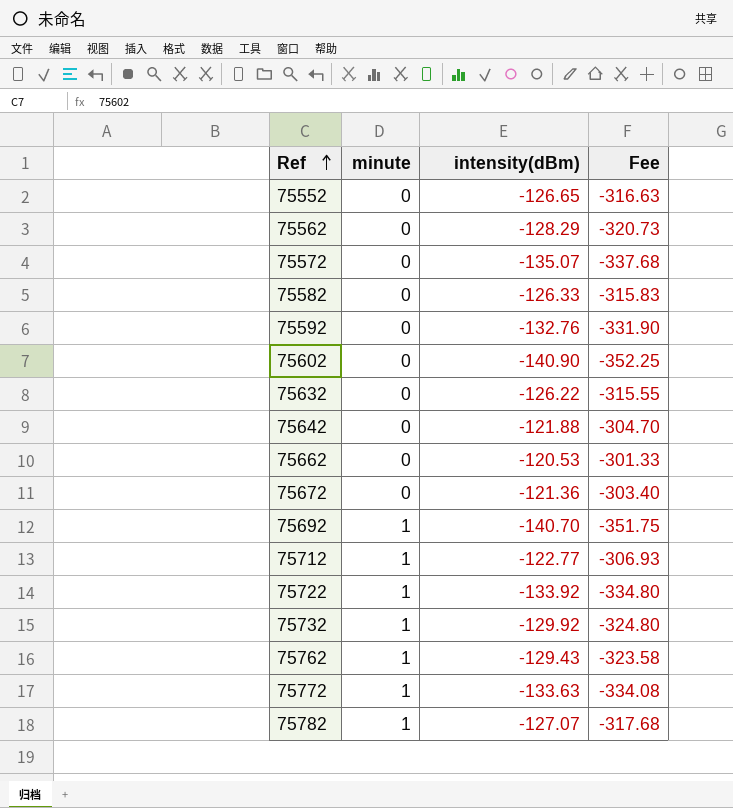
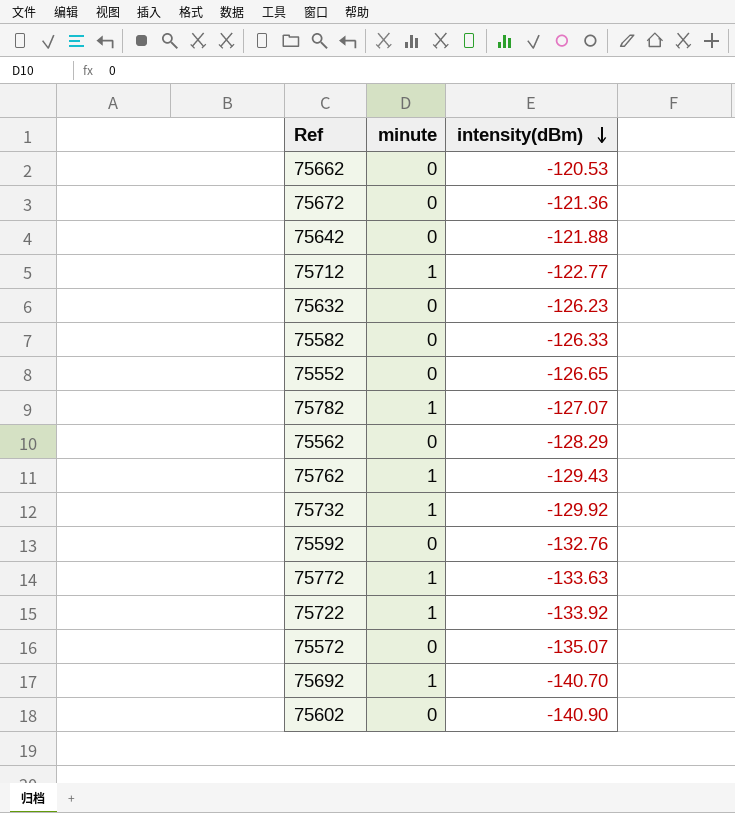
row order: Ref ascending -> intensity(dBm) descending
column Fee | formula: [intensity(dBm)] * 2.5 -> none
75632 | intensity(dBm): -126.22 -> -126.23

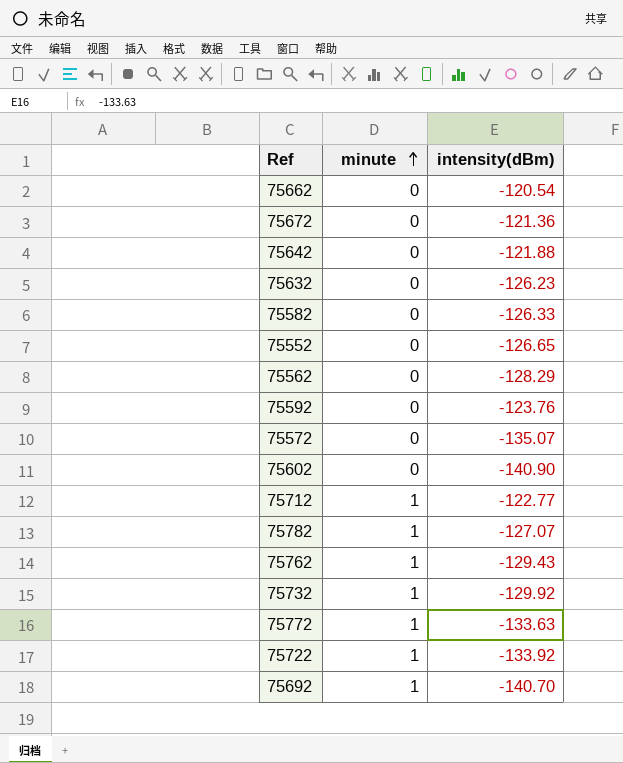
row order: intensity(dBm) descending -> minute ascending
75662 | intensity(dBm): -120.53 -> -120.54
75592 | intensity(dBm): -132.76 -> -123.76

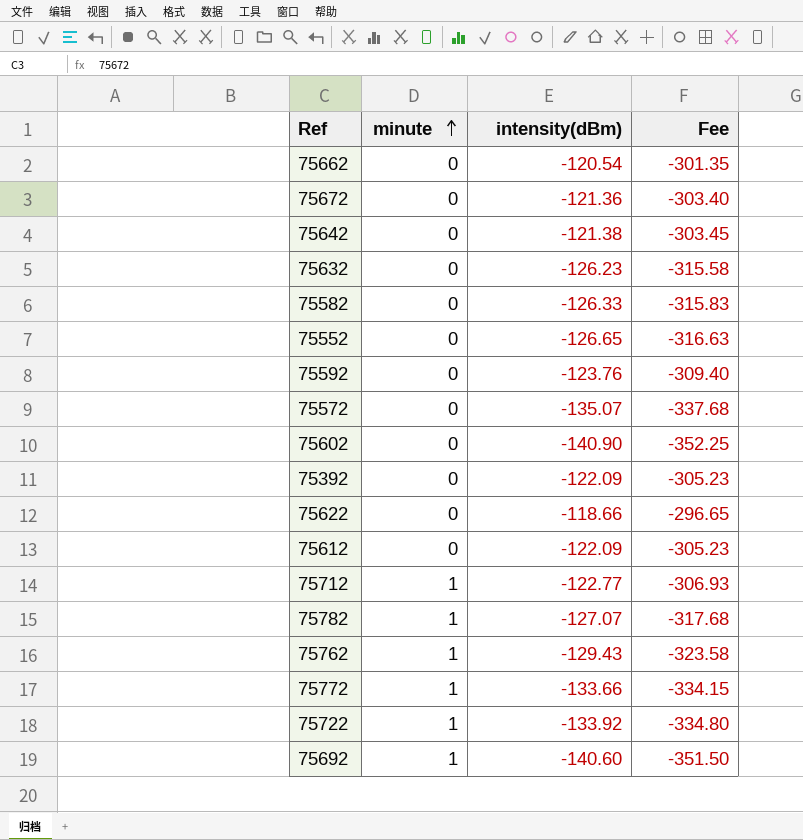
column Fee | formula: none -> [intensity(dBm)] * 2.5
row 75562: 0 | -128.29 -> none
row 75732: 1 | -129.92 -> none
75642 | intensity(dBm): -121.88 -> -121.38
row 75392: none -> 0 | -122.09 | -305.23
row 75622: none -> 0 | -118.66 | -296.65
row 75612: none -> 0 | -122.09 | -305.23
75772 | intensity(dBm): -133.63 -> -133.66
75692 | intensity(dBm): -140.70 -> -140.60

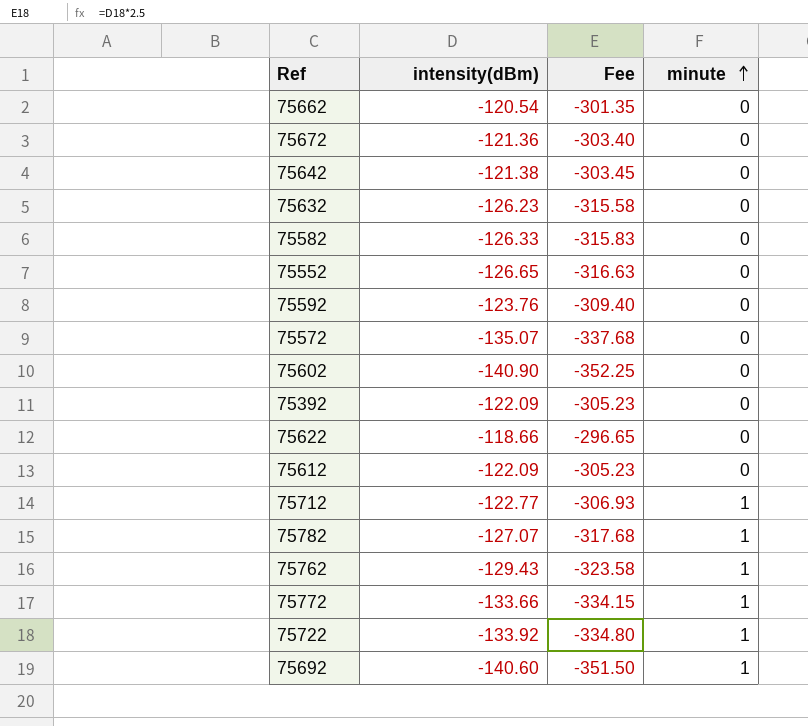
column minute | position: 2 -> 4

